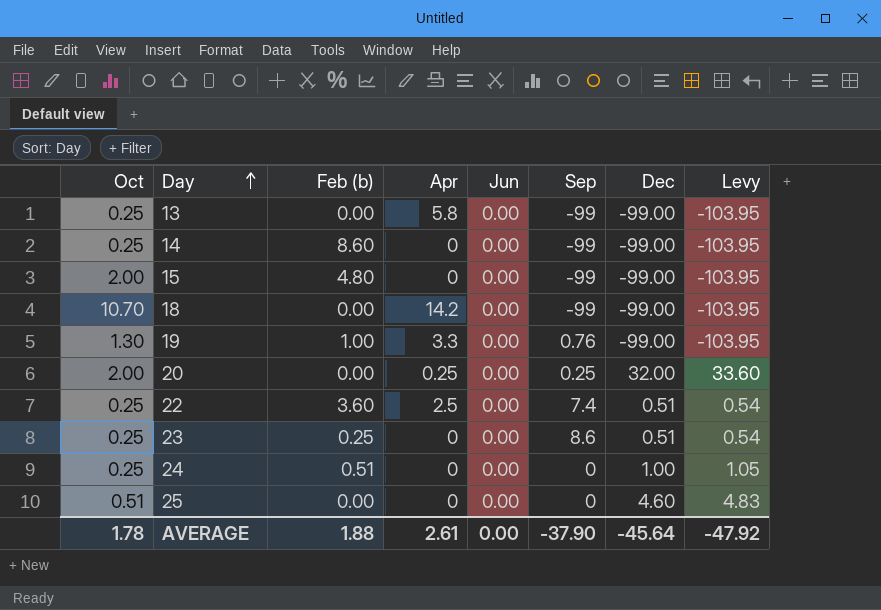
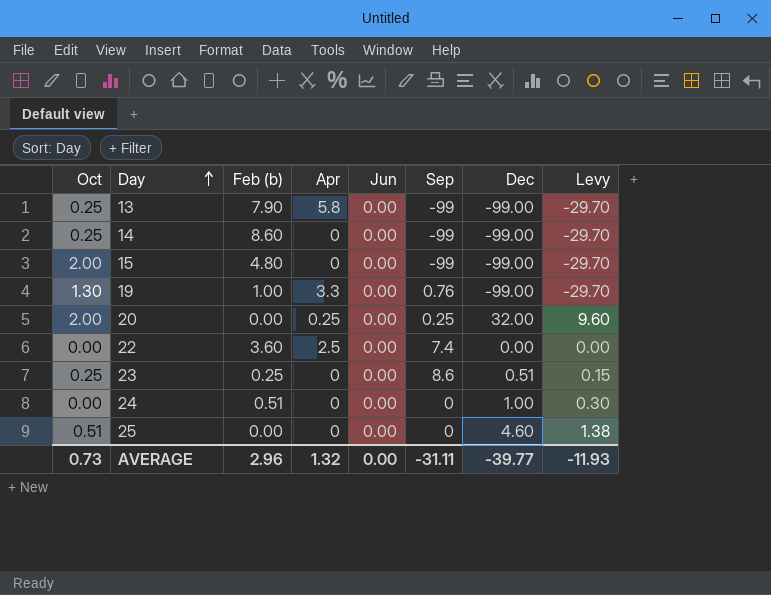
column Levy | formula: [Dec] * 1.05 -> [Dec] * 0.3
row 18: 10.70 | 0.00 | 14.2 | 0.00 | -99 | -99.00 | -103.95 -> none
13 | Feb (b): 0.00 -> 7.90
22 | Oct: 0.25 -> 0.00
22 | Dec: 0.51 -> 0.00
24 | Oct: 0.25 -> 0.00
AVERAGE | Oct: 1.78 -> 0.73
AVERAGE | Feb (b): 1.88 -> 2.96
AVERAGE | Apr: 2.61 -> 1.32
AVERAGE | Sep: -37.90 -> -31.11
AVERAGE | Dec: -45.64 -> -39.77
AVERAGE | Levy: -47.92 -> -11.93

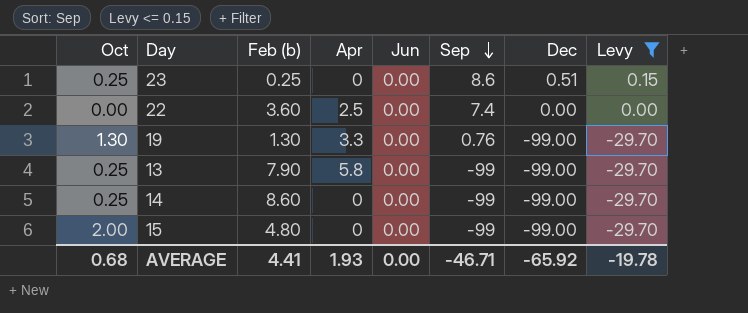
filter: none -> Levy <= 0.15
row order: Day ascending -> Sep descending
19 | Feb (b): 1.00 -> 1.30
AVERAGE | Oct: 0.73 -> 0.68
AVERAGE | Feb (b): 2.96 -> 4.41
AVERAGE | Apr: 1.32 -> 1.93
AVERAGE | Sep: -31.11 -> -46.71
AVERAGE | Dec: -39.77 -> -65.92
AVERAGE | Levy: -11.93 -> -19.78

